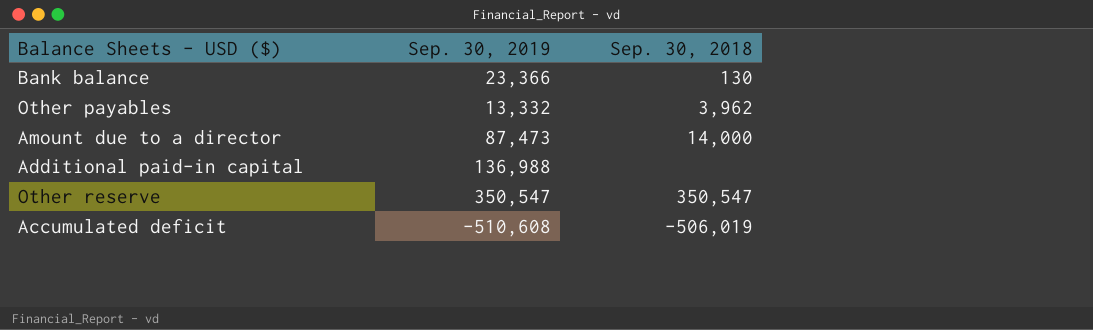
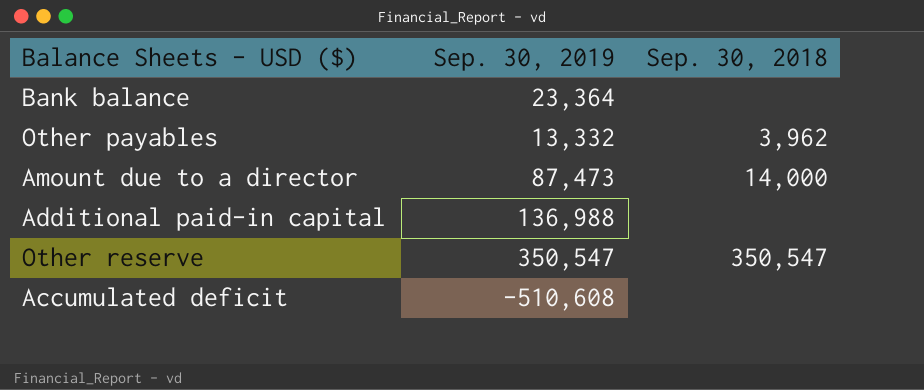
Bank balance | Sep. 30, 2019: 23,366 -> 23,364
Bank balance | Sep. 30, 2018: 130 -> none
Accumulated deficit | Sep. 30, 2018: -506,019 -> none

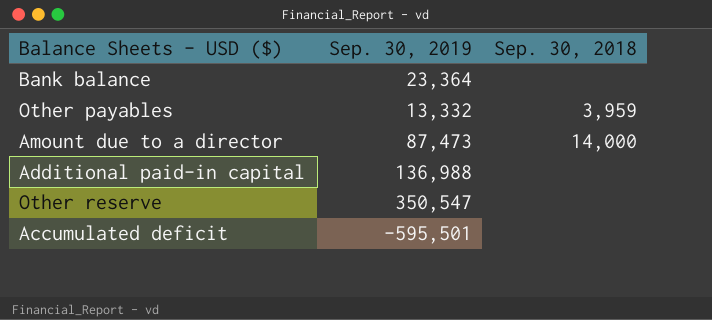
Other payables | Sep. 30, 2018: 3,962 -> 3,959
Other reserve | Sep. 30, 2018: 350,547 -> none
Accumulated deficit | Sep. 30, 2019: -510,608 -> -595,501

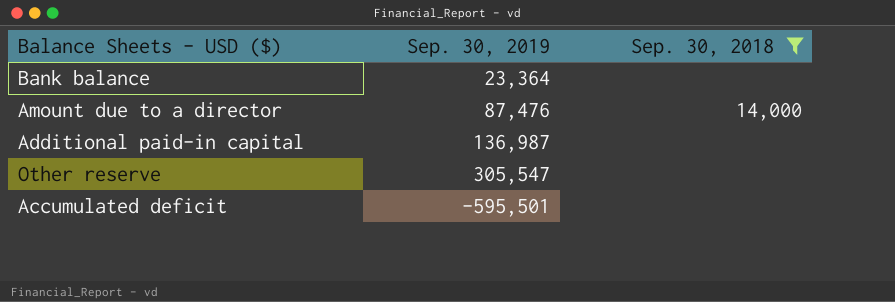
filter: none -> Sep. 30, 2018 != 3,959
Amount due to a director | Sep. 30, 2019: 87,473 -> 87,476
Additional paid-in capital | Sep. 30, 2019: 136,988 -> 136,987
Other reserve | Sep. 30, 2019: 350,547 -> 305,547

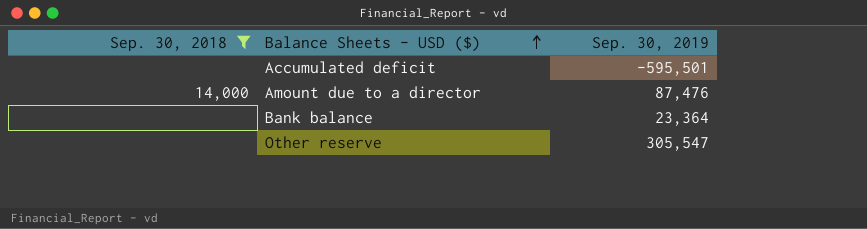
row order: none -> Balance Sheets - USD ($) ascending
column Sep. 30, 2018 | position: 3 -> 1
row Additional paid-in capital: 136,987 | none -> none

